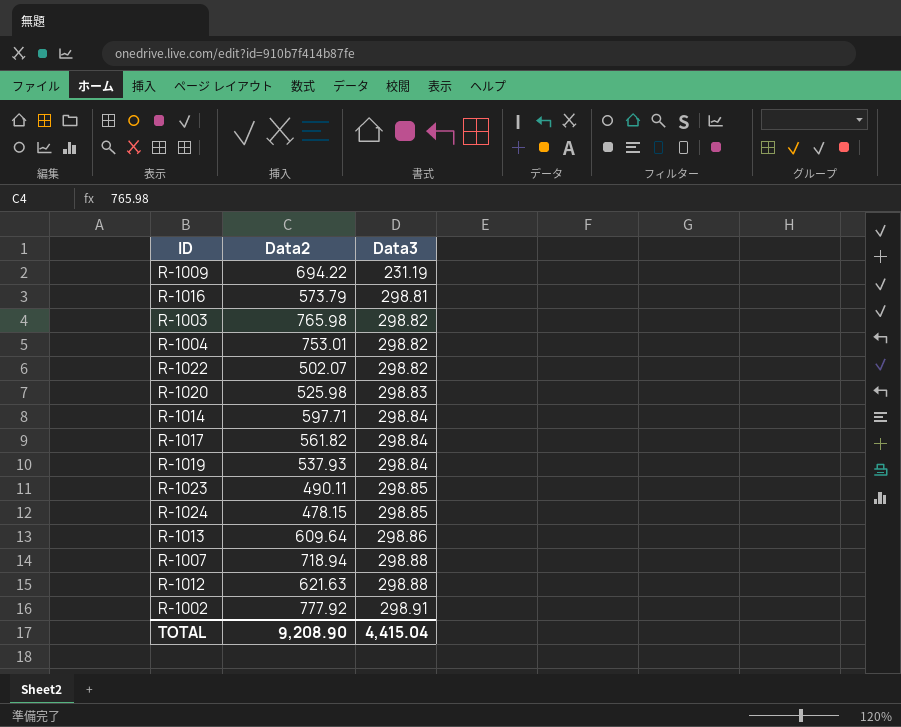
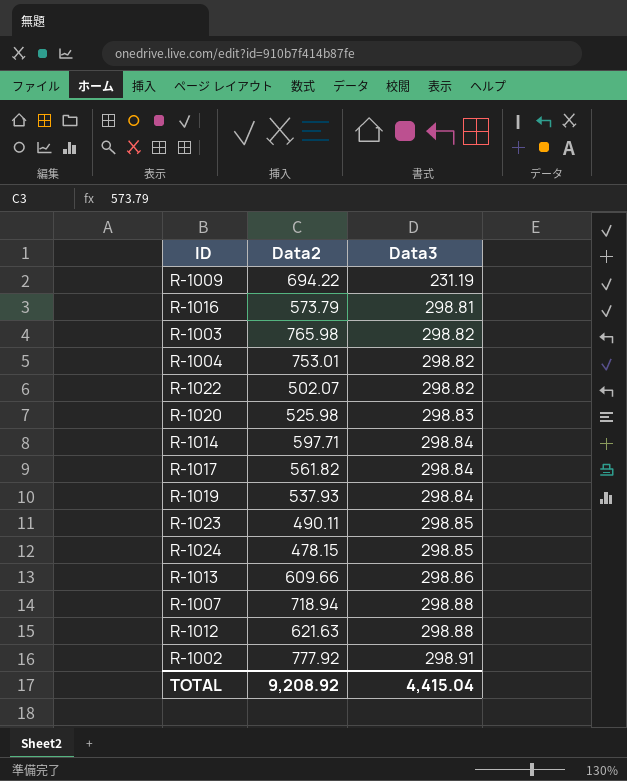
R-1013 | Data2: 609.64 -> 609.66
TOTAL | Data2: 9,208.90 -> 9,208.92

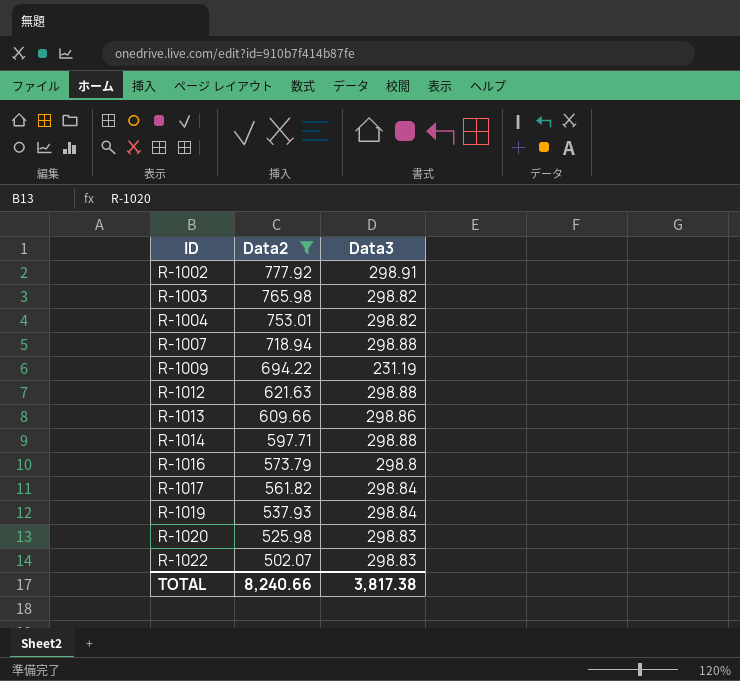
filter: none -> Data2 >= 502.07
row order: Data3 ascending -> ID ascending
R-1014 | Data3: 298.84 -> 298.88
R-1016 | Data3: 298.81 -> 298.8
R-1022 | Data3: 298.82 -> 298.83
TOTAL | Data2: 9,208.92 -> 8,240.66
TOTAL | Data3: 4,415.04 -> 3,817.38

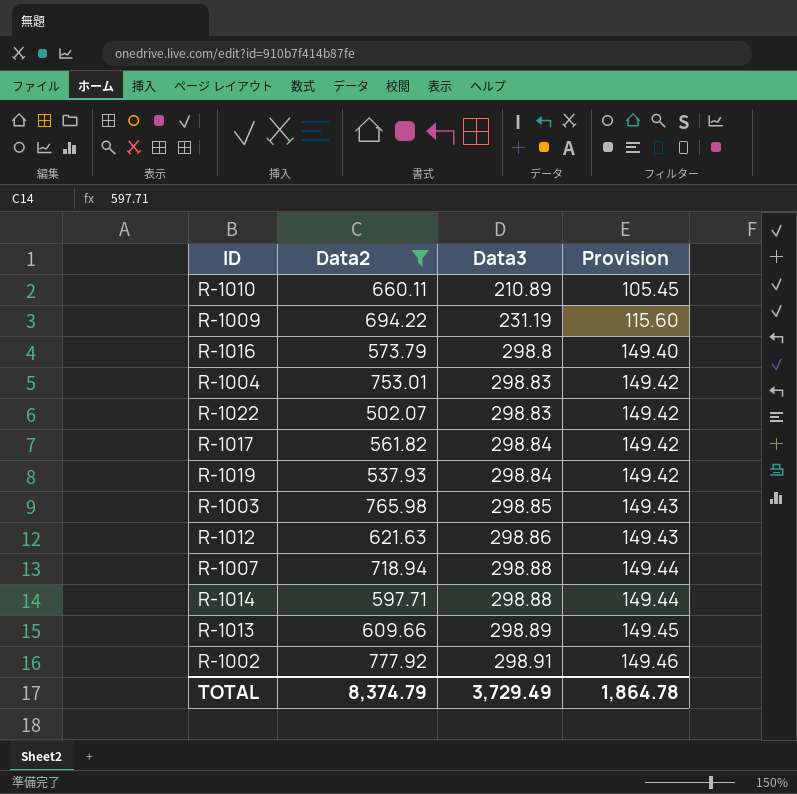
row order: ID ascending -> Data3 ascending
column Provision | formula: none -> [Data3] * 0.5
row R-1020: 525.98 | 298.83 -> none
row R-1010: none -> 660.11 | 210.89 | 105.45
R-1004 | Data3: 298.82 -> 298.83
R-1003 | Data3: 298.82 -> 298.85
R-1012 | Data3: 298.88 -> 298.86
R-1013 | Data3: 298.86 -> 298.89
TOTAL | Data2: 8,240.66 -> 8,374.79
TOTAL | Data3: 3,817.38 -> 3,729.49

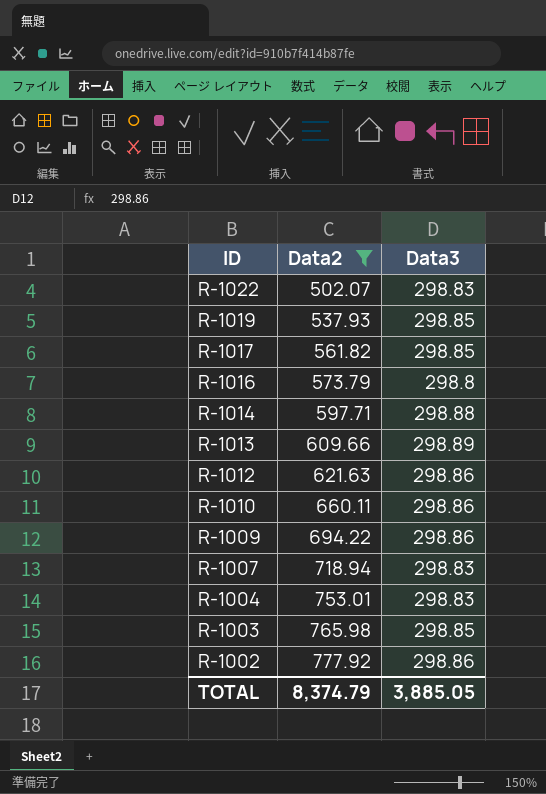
row order: Data3 ascending -> ID descending
column Provision | formula: [Data3] * 0.5 -> none
R-1019 | Data3: 298.84 -> 298.85
R-1017 | Data3: 298.84 -> 298.85
R-1010 | Data3: 210.89 -> 298.86
R-1009 | Data3: 231.19 -> 298.86
R-1007 | Data3: 298.88 -> 298.83
R-1002 | Data3: 298.91 -> 298.86
TOTAL | Data3: 3,729.49 -> 3,885.05

